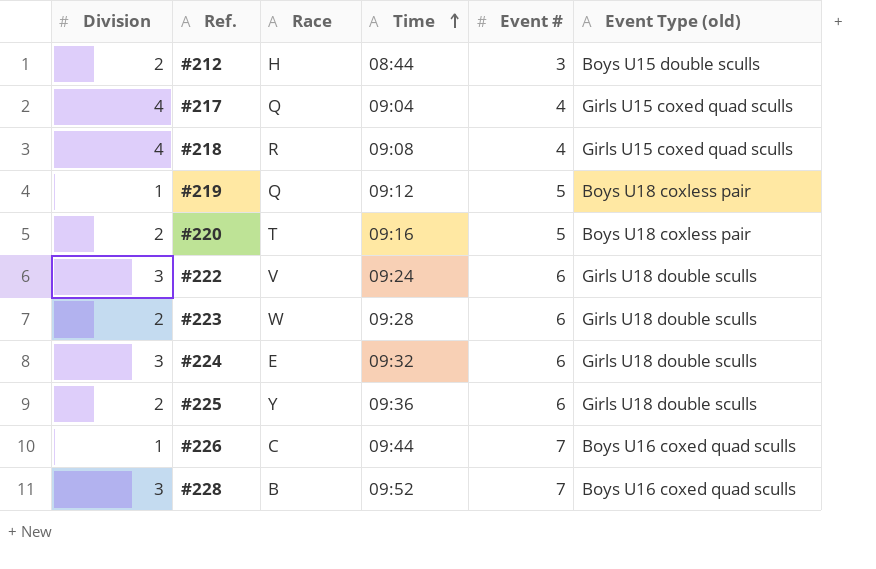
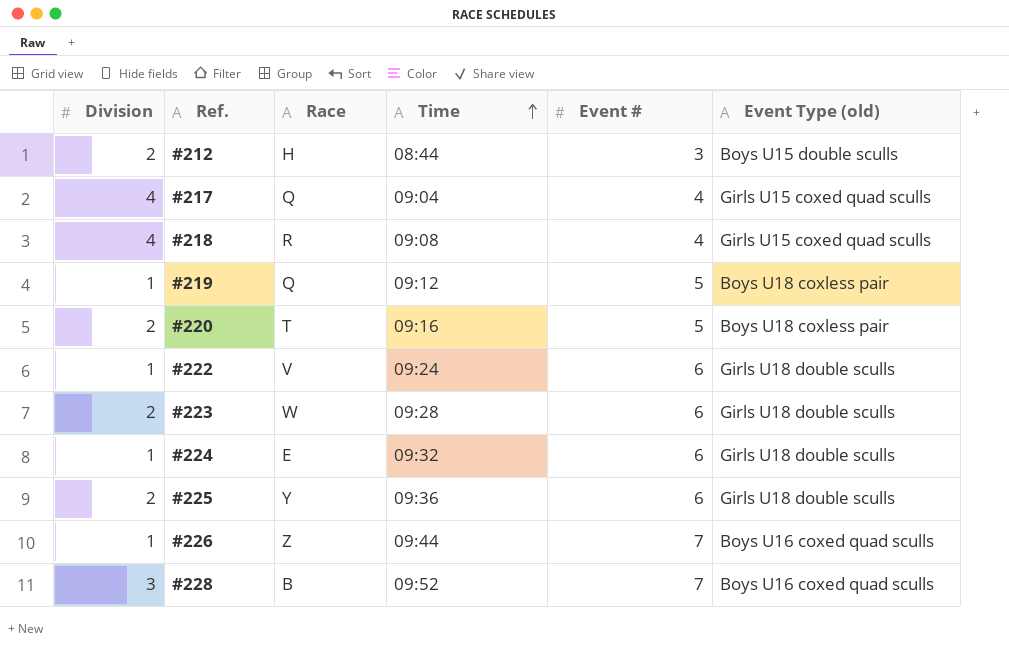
#222 | Division: 3 -> 1
#224 | Division: 3 -> 1
#226 | Race: C -> Z

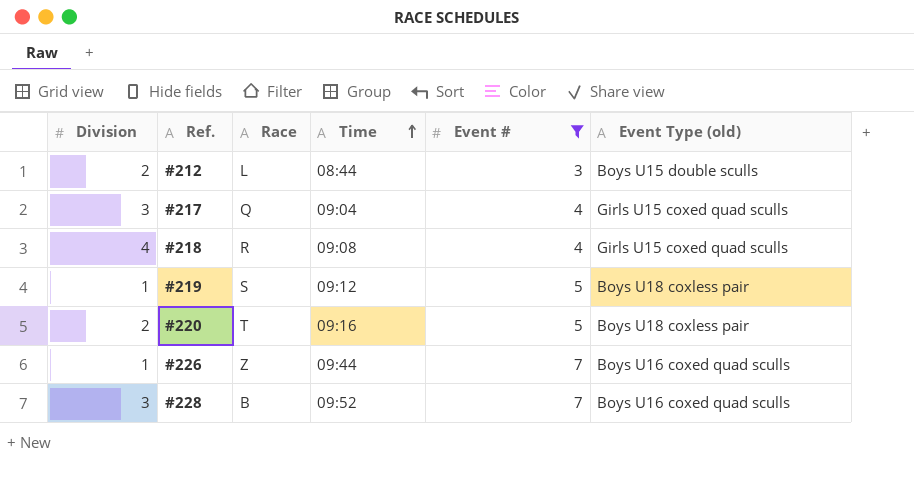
filter: none -> Event # != 6
#212 | Race: H -> L
#217 | Division: 4 -> 3
#219 | Race: Q -> S

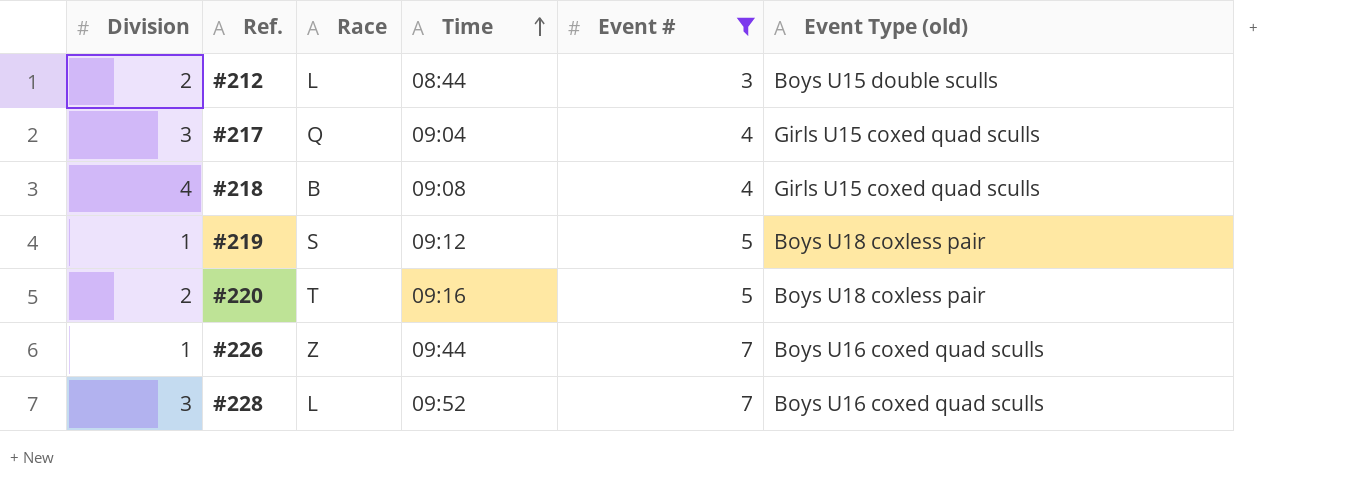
#218 | Race: R -> B
#228 | Race: B -> L

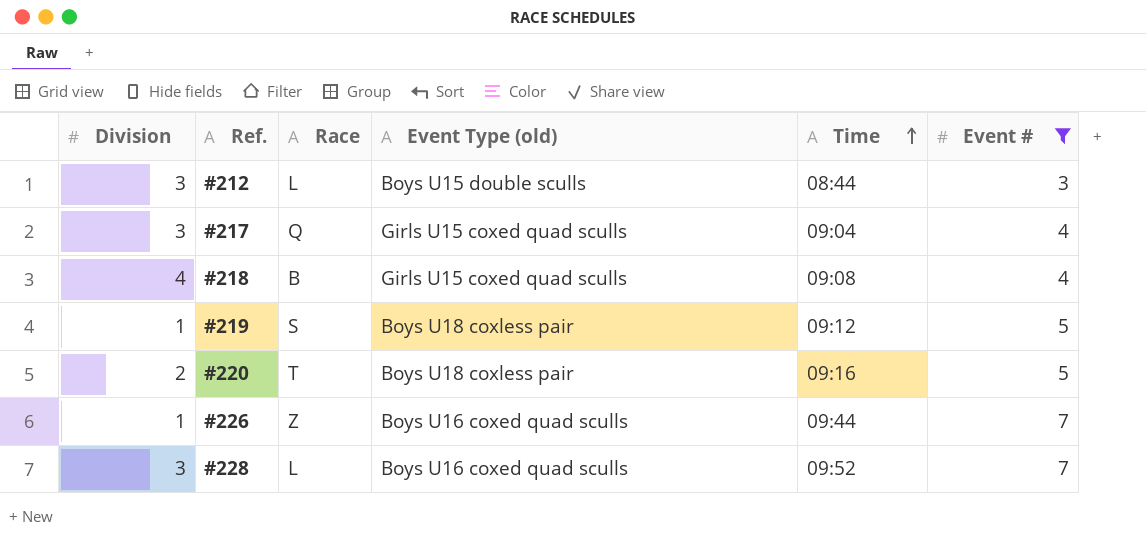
column Event Type (old) | position: 6 -> 4
#212 | Division: 2 -> 3

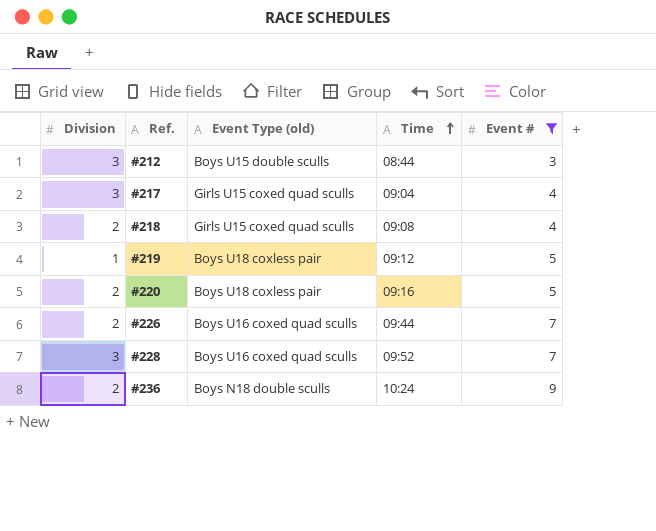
column Race | position: 3 -> none
#218 | Division: 4 -> 2
#226 | Division: 1 -> 2
row #236: none -> 2 | Boys N18 double sculls | 10:24 | 9

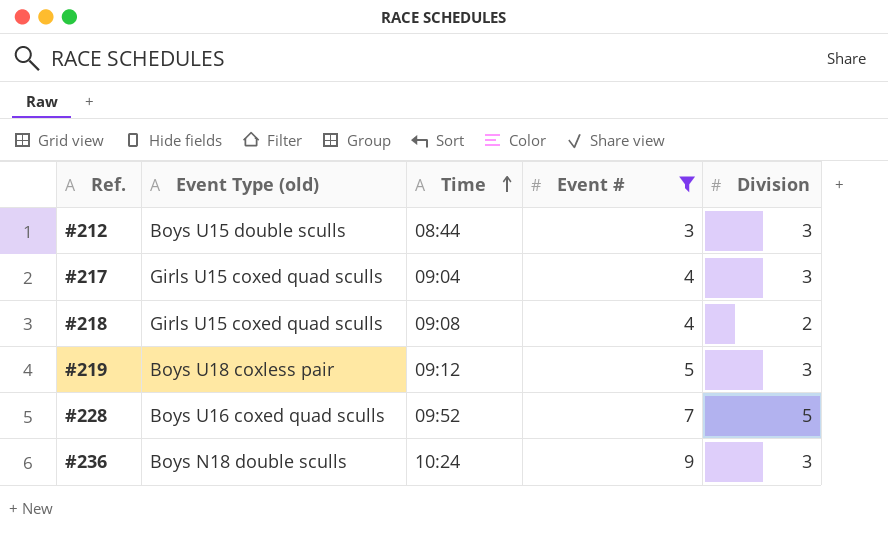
column Division | position: 1 -> 5
row #220: 2 | Boys U18 coxless pair | 09:16 | 5 -> none
row #226: 2 | Boys U16 coxed quad sculls | 09:44 | 7 -> none
#219 | Division: 1 -> 3
#228 | Division: 3 -> 5
#236 | Division: 2 -> 3

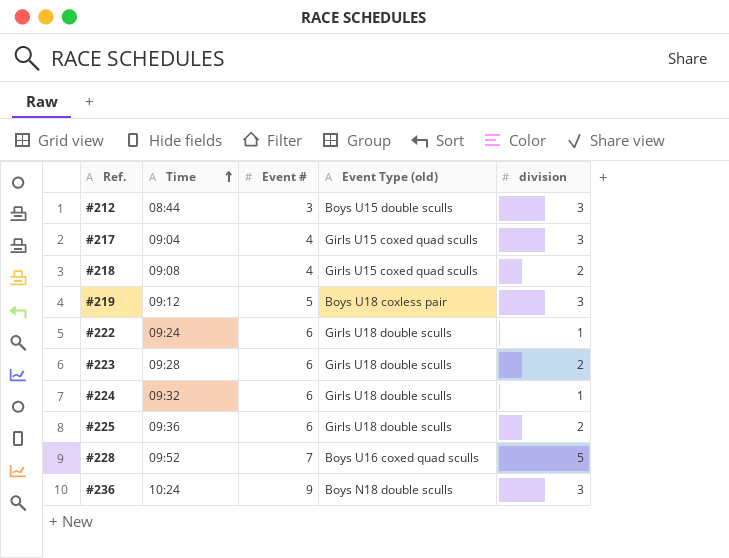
filter: Event # != 6 -> none
column Event Type (old) | position: 2 -> 4
column name: Division -> division

